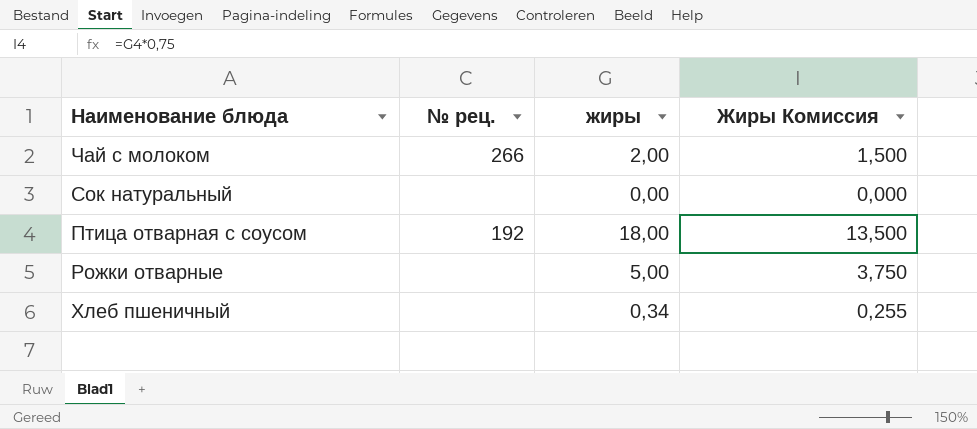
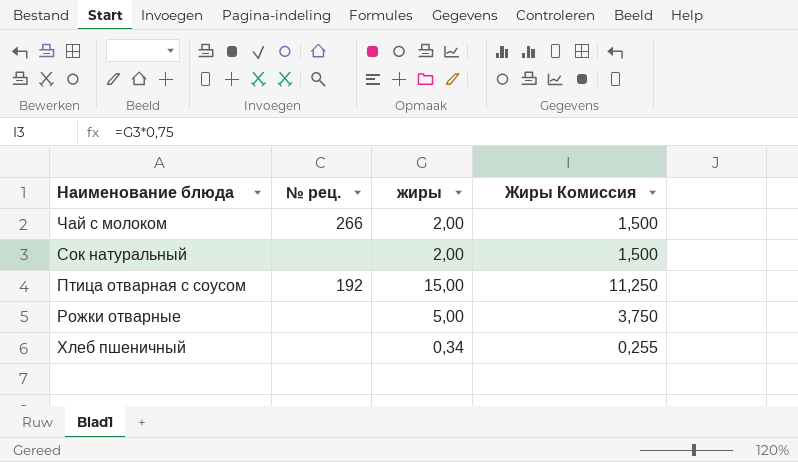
Сок натуральный | жиры: 0,00 -> 2,00
Сок натуральный | Жиры Комиссия: 0,000 -> 1,500
Птица отварная с соусом | жиры: 18,00 -> 15,00
Птица отварная с соусом | Жиры Комиссия: 13,500 -> 11,250

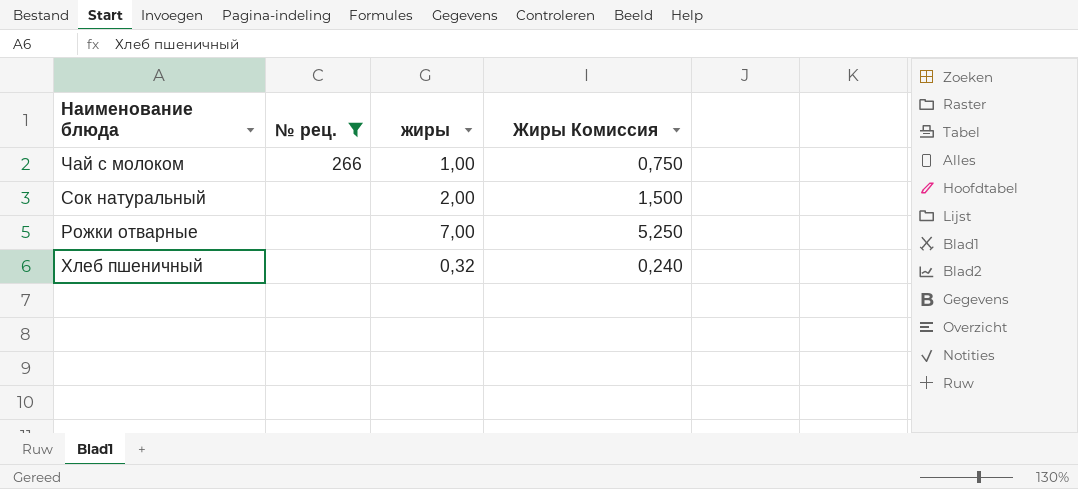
filter: none -> № рец. != 192
Чай с молоком | жиры: 2,00 -> 1,00
Чай с молоком | Жиры Комиссия: 1,500 -> 0,750
Рожки отварные | жиры: 5,00 -> 7,00
Рожки отварные | Жиры Комиссия: 3,750 -> 5,250
Хлеб пшеничный | жиры: 0,34 -> 0,32
Хлеб пшеничный | Жиры Комиссия: 0,255 -> 0,240

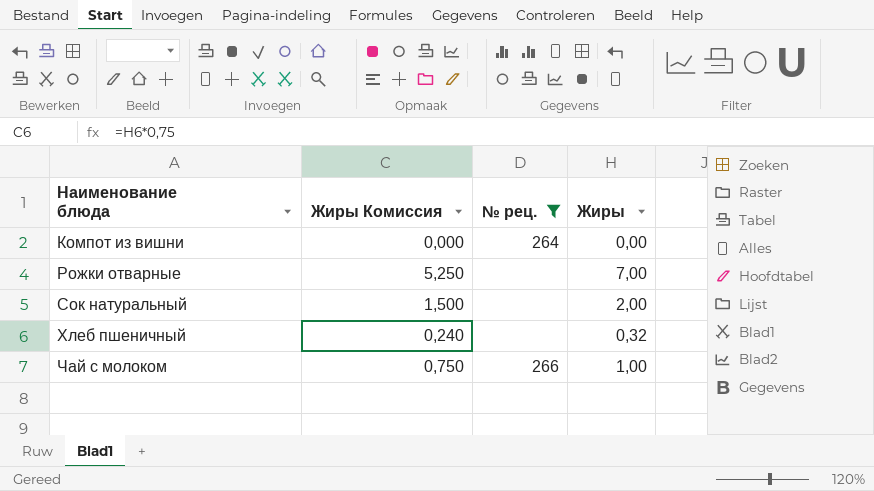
row order: none -> Наименование блюда ascending
column Жиры Комиссия | position: 4 -> 2
column name: жиры -> Жиры
row Компот из вишни: none -> 0,000 | 264 | 0,00

